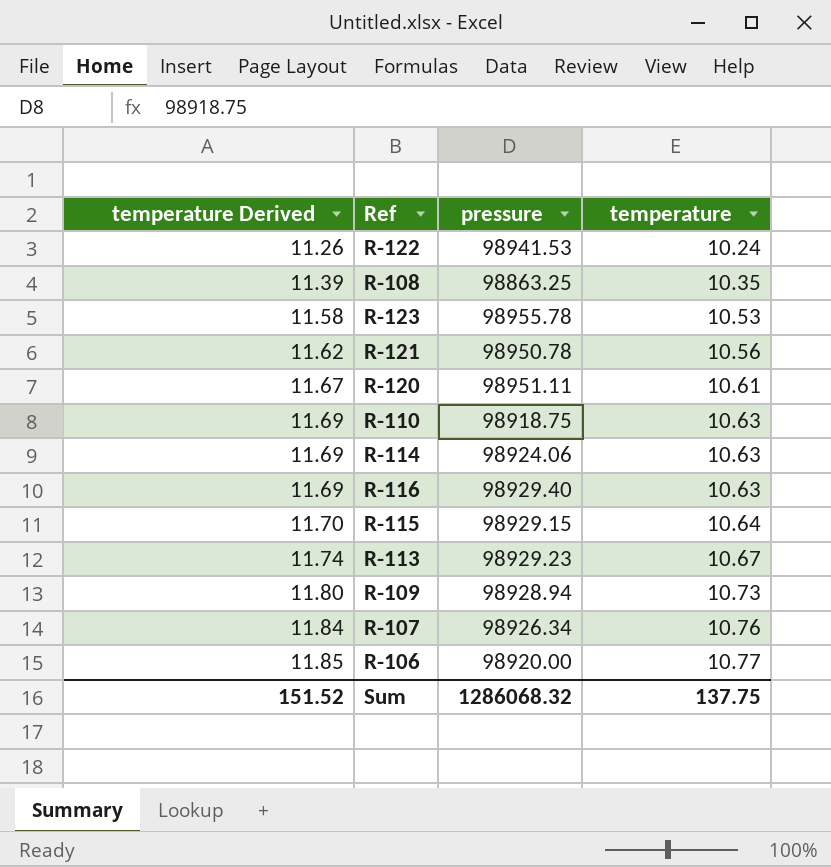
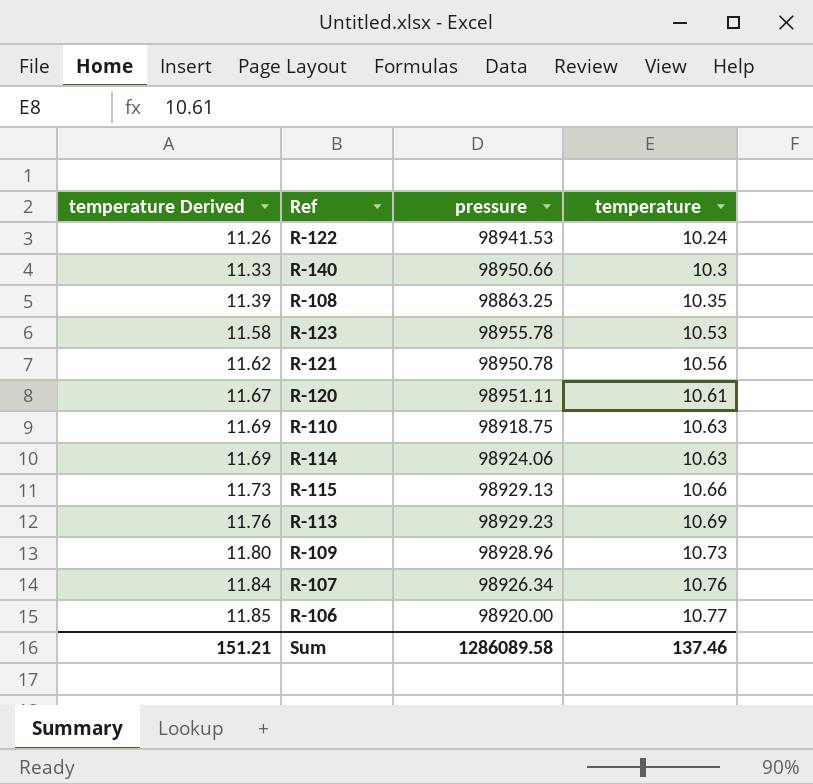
row R-116: 11.69 | 98929.40 | 10.63 -> none
row R-140: none -> 11.33 | 98950.66 | 10.3
R-115 | temperature Derived: 11.70 -> 11.73
R-115 | pressure: 98929.15 -> 98929.13
R-115 | temperature: 10.64 -> 10.66
R-113 | temperature Derived: 11.74 -> 11.76
R-113 | temperature: 10.67 -> 10.69
R-109 | pressure: 98928.94 -> 98928.96
Sum | temperature Derived: 151.52 -> 151.21
Sum | pressure: 1286068.32 -> 1286089.58
Sum | temperature: 137.75 -> 137.46

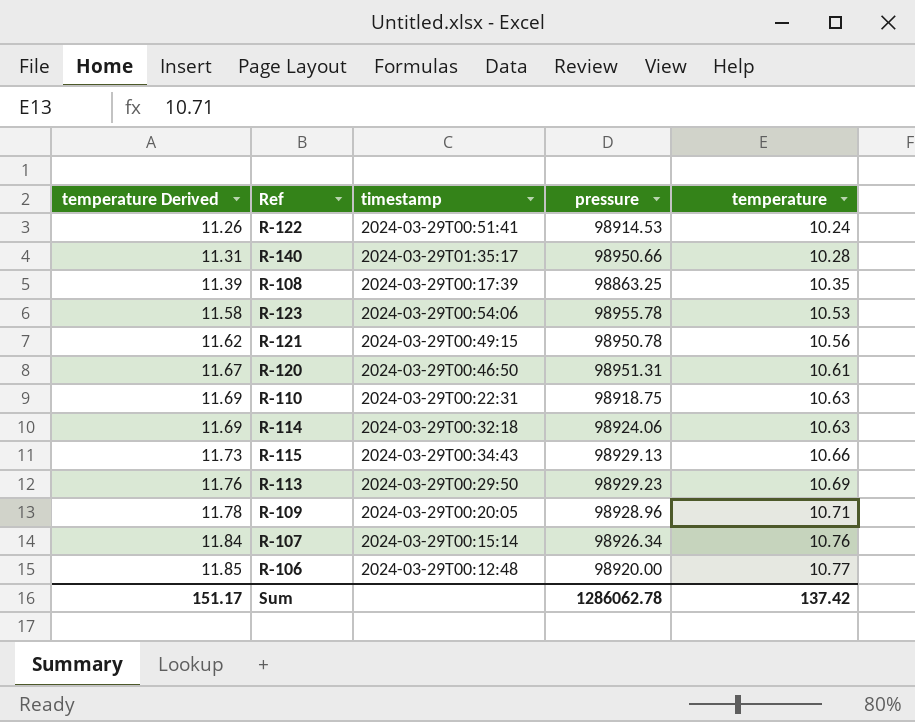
column timestamp | position: none -> 3
R-122 | pressure: 98941.53 -> 98914.53
R-140 | temperature Derived: 11.33 -> 11.31
R-140 | temperature: 10.3 -> 10.28
R-120 | pressure: 98951.11 -> 98951.31
R-109 | temperature Derived: 11.80 -> 11.78
R-109 | temperature: 10.73 -> 10.71
Sum | temperature Derived: 151.21 -> 151.17
Sum | pressure: 1286089.58 -> 1286062.78
Sum | temperature: 137.46 -> 137.42

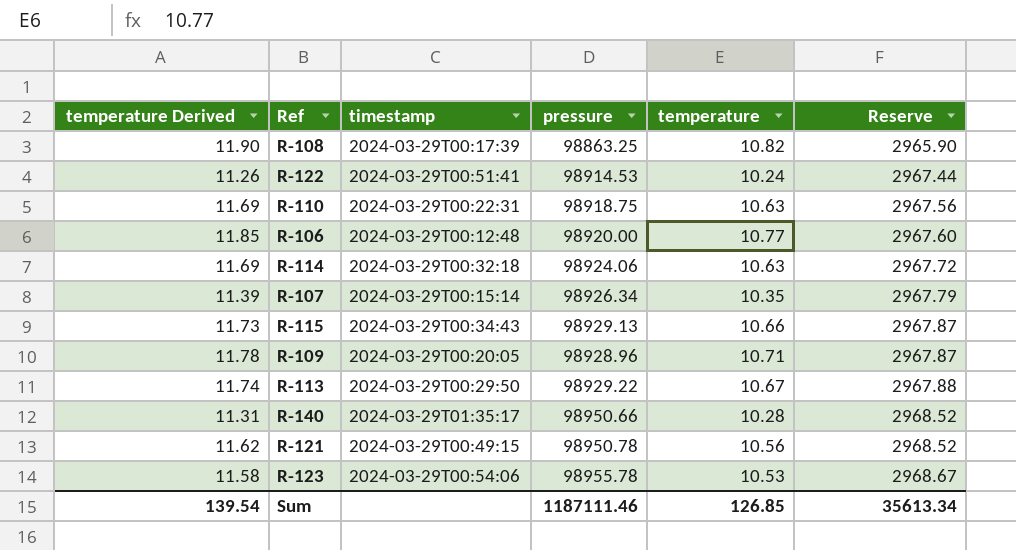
row order: temperature Derived ascending -> Reserve ascending
column Reserve | formula: none -> [pressure] * 0.03
row R-120: 11.67 | 2024-03-29T00:46:50 | 98951.31 | 10.61 -> none
R-108 | temperature Derived: 11.39 -> 11.90
R-108 | temperature: 10.35 -> 10.82
R-107 | temperature Derived: 11.84 -> 11.39
R-107 | temperature: 10.76 -> 10.35
R-113 | temperature Derived: 11.76 -> 11.74
R-113 | pressure: 98929.23 -> 98929.22
R-113 | temperature: 10.69 -> 10.67
Sum | temperature Derived: 151.17 -> 139.54
Sum | pressure: 1286062.78 -> 1187111.46
Sum | temperature: 137.42 -> 126.85

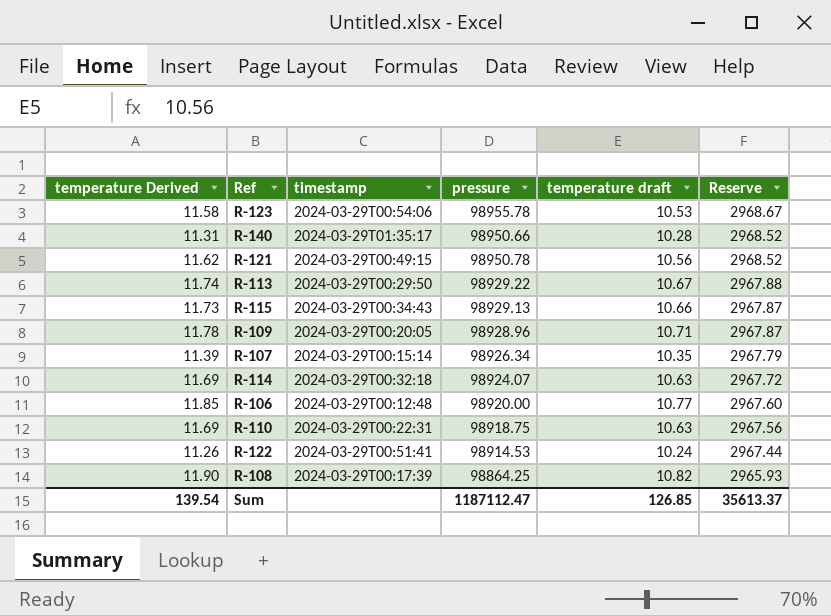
row order: Reserve ascending -> Reserve descending
column name: temperature -> temperature draft
R-114 | pressure: 98924.06 -> 98924.07
R-108 | pressure: 98863.25 -> 98864.25
R-108 | Reserve: 2965.90 -> 2965.93
Sum | pressure: 1187111.46 -> 1187112.47
Sum | Reserve: 35613.34 -> 35613.37

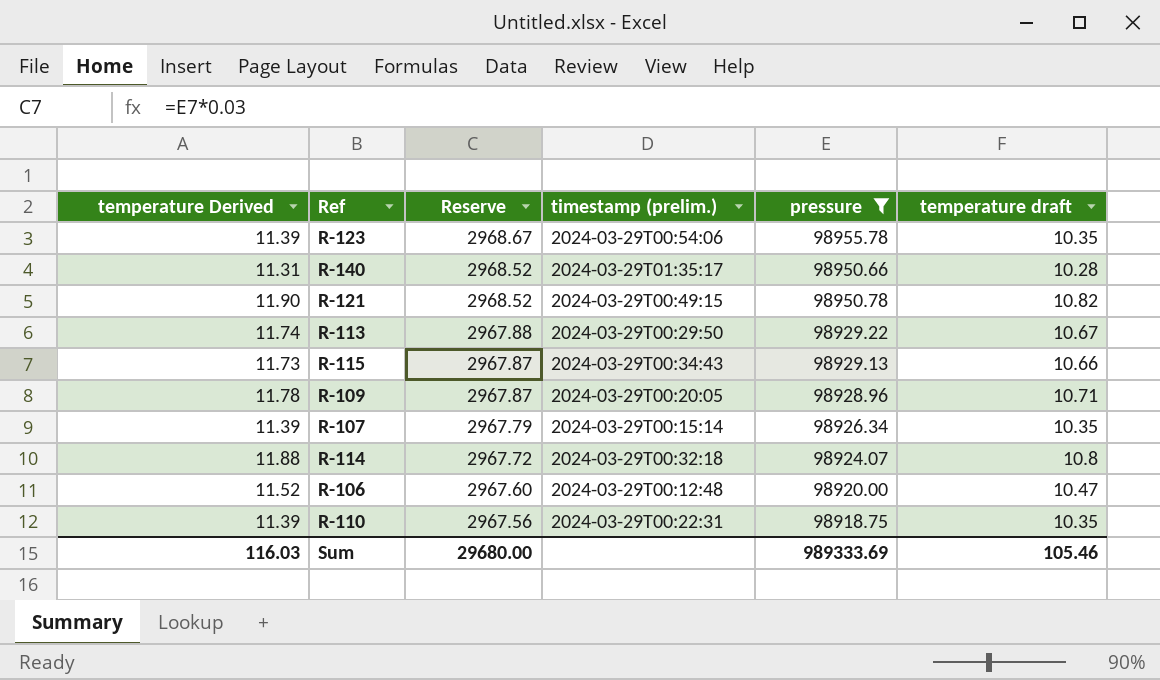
filter: none -> pressure >= 98918.75
column Reserve | position: 6 -> 3
column name: timestamp -> timestamp (prelim.)
R-123 | temperature Derived: 11.58 -> 11.39
R-123 | temperature draft: 10.53 -> 10.35
R-121 | temperature Derived: 11.62 -> 11.90
R-121 | temperature draft: 10.56 -> 10.82
R-114 | temperature Derived: 11.69 -> 11.88
R-114 | temperature draft: 10.63 -> 10.8
R-106 | temperature Derived: 11.85 -> 11.52
R-106 | temperature draft: 10.77 -> 10.47
R-110 | temperature Derived: 11.69 -> 11.39
R-110 | temperature draft: 10.63 -> 10.35
Sum | temperature Derived: 139.54 -> 116.03
Sum | Reserve: 35613.37 -> 29680.00
Sum | pressure: 1187112.47 -> 989333.69
Sum | temperature draft: 126.85 -> 105.46

